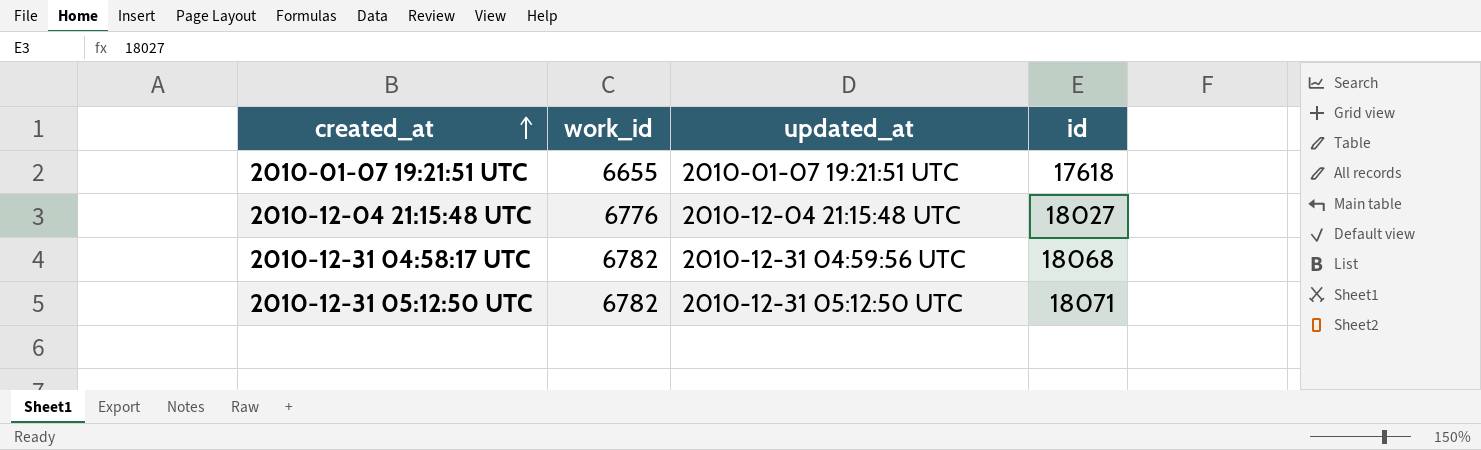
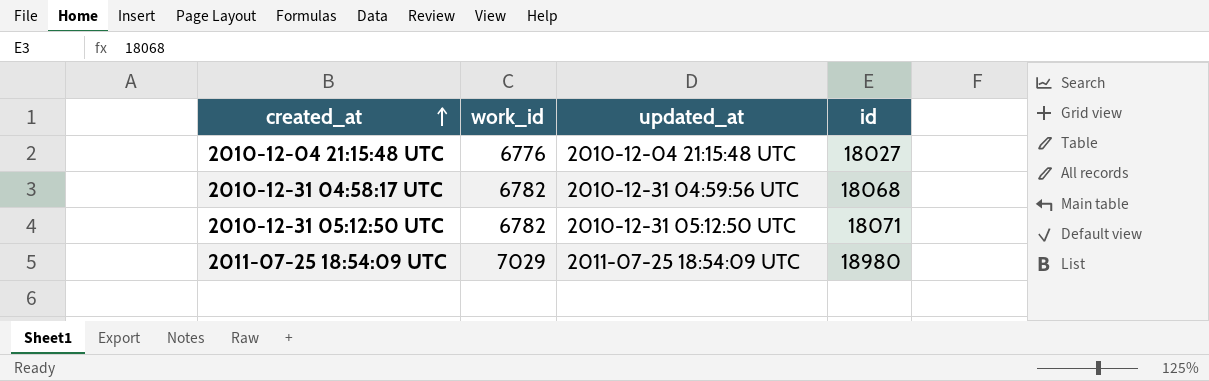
row 2010-01-07 19:21:51 UTC: 6655 | 2010-01-07 19:21:51 UTC | 17618 -> none
row 2011-07-25 18:54:09 UTC: none -> 7029 | 2011-07-25 18:54:09 UTC | 18980

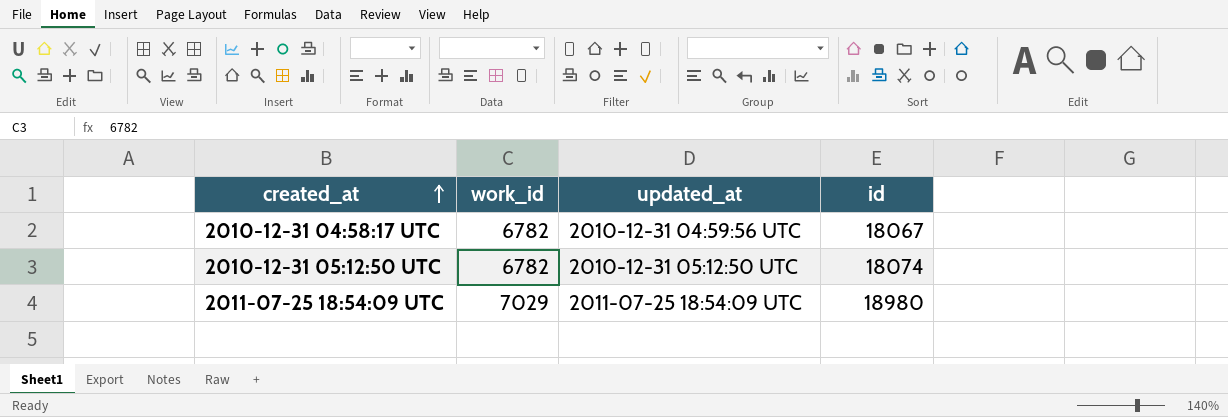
row 2010-12-04 21:15:48 UTC: 6776 | 2010-12-04 21:15:48 UTC | 18027 -> none
2010-12-31 04:58:17 UTC | id: 18068 -> 18067
2010-12-31 05:12:50 UTC | id: 18071 -> 18074

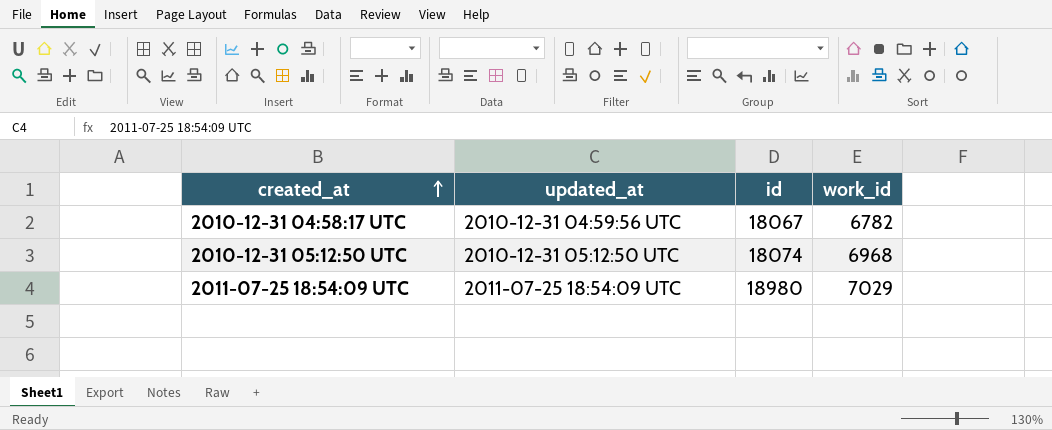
column work_id | position: 2 -> 4
2010-12-31 05:12:50 UTC | work_id: 6782 -> 6968

